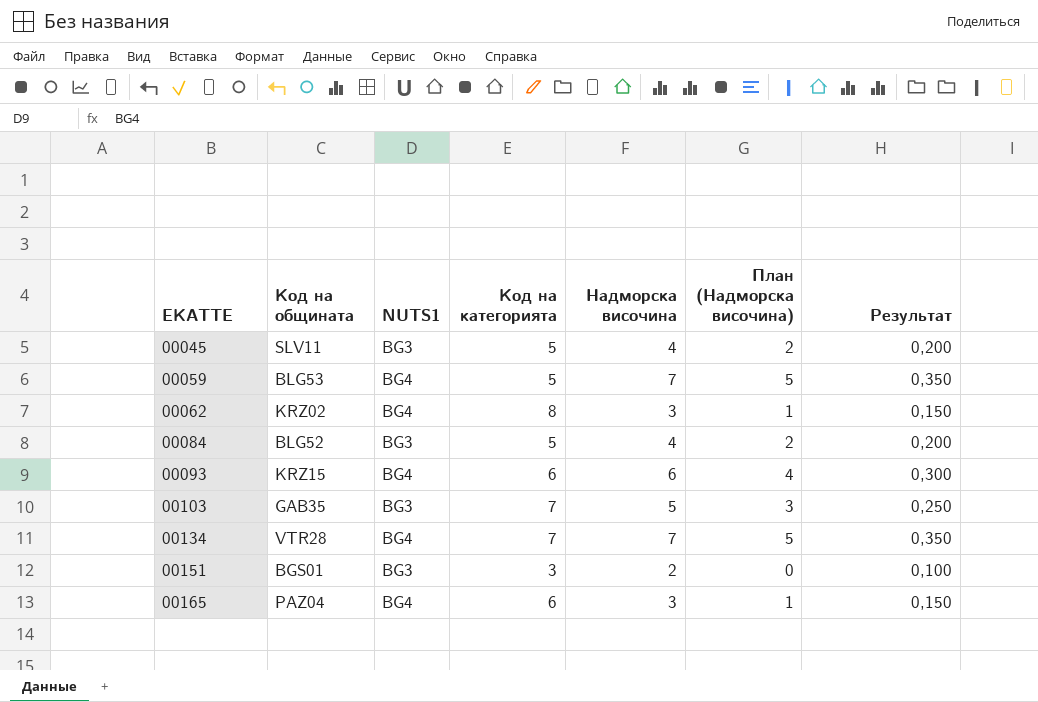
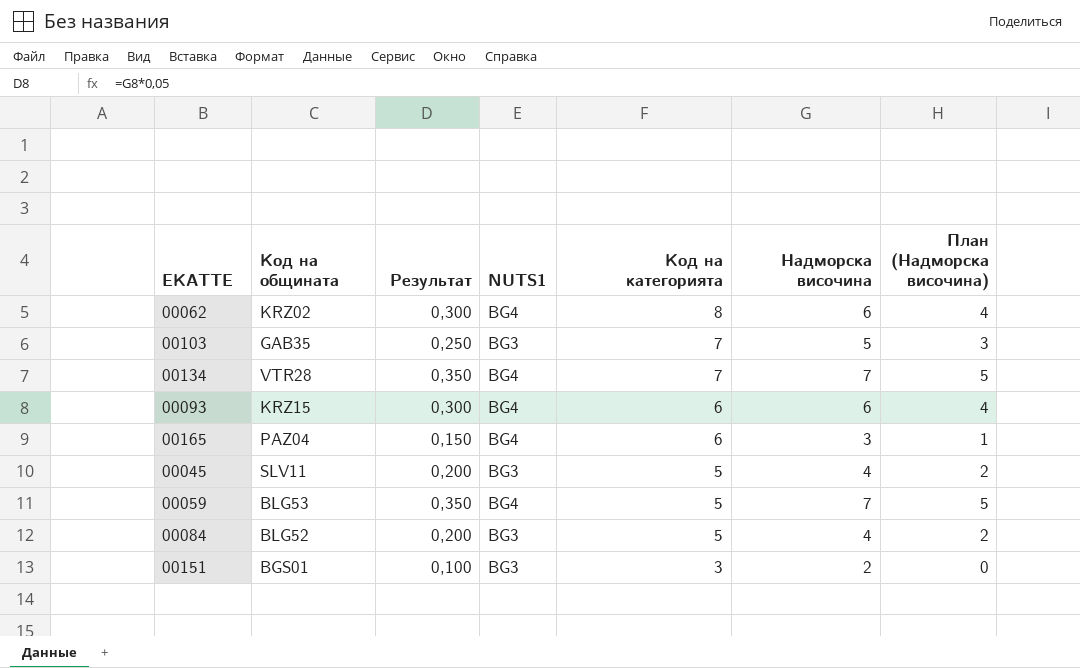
row order: ЕКАТТЕ ascending -> Код на категорията descending
column Результат | position: 7 -> 3
00062 | Результат: 0,150 -> 0,300
00062 | Надморска височина: 3 -> 6
00062 | План (Надморска височина): 1 -> 4

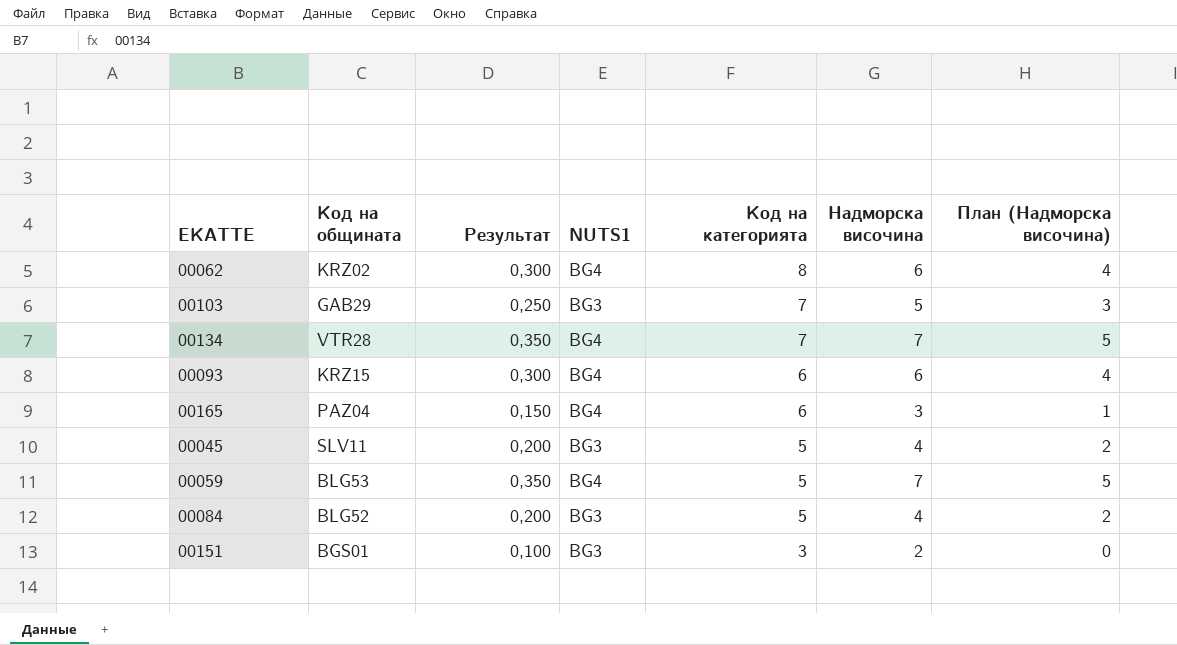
00103 | Код на общината: GAB35 -> GAB29

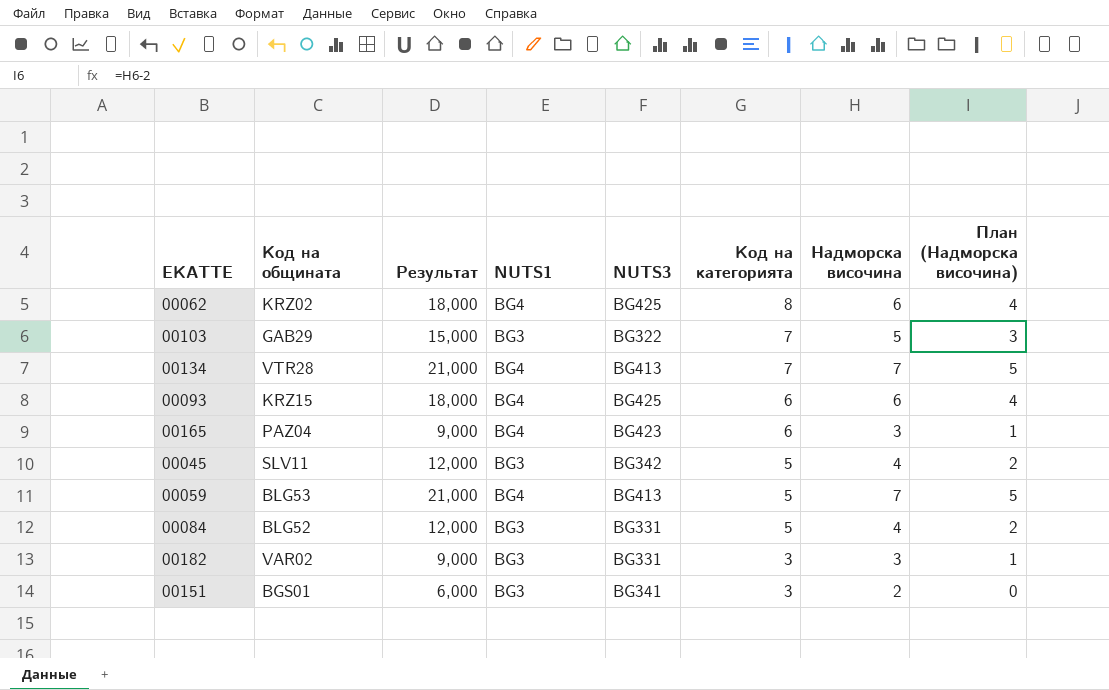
column Результат | formula: [Надморска височина] * 0,05 -> [Надморска височина] * 3
column NUTS3 | position: none -> 5
row 00182: none -> VAR02 | 9,000 | BG3 | BG331 | 3 | 3 | 1

